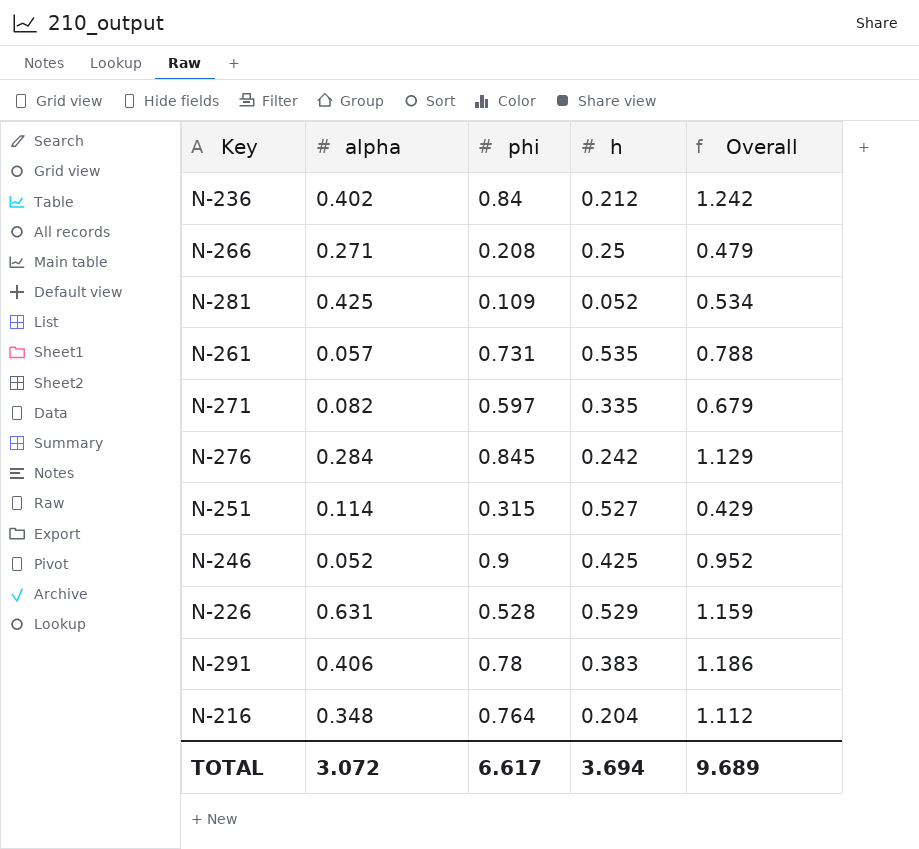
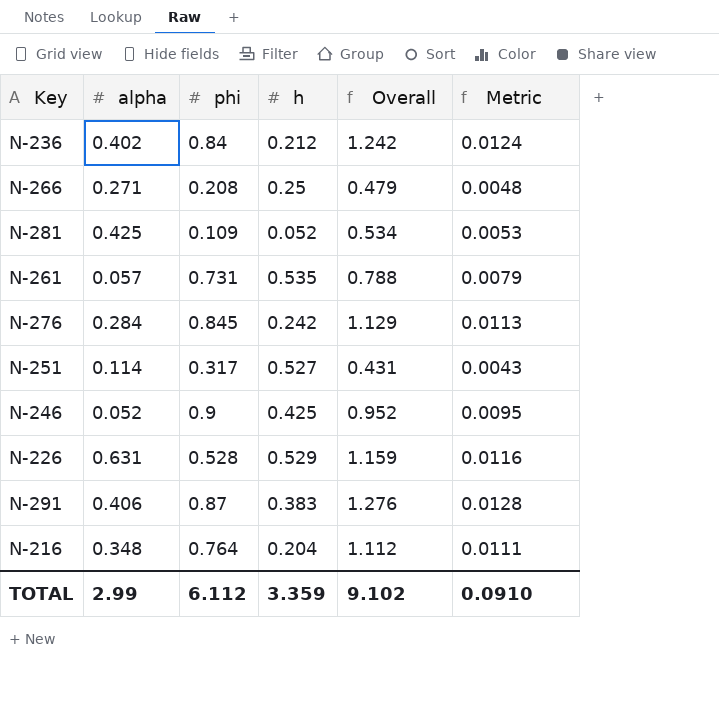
column Metric | formula: none -> [Overall] * 0.01
row N-271: 0.082 | 0.597 | 0.335 | 0.679 -> none
N-251 | phi: 0.315 -> 0.317
N-251 | Overall: 0.429 -> 0.431
N-291 | phi: 0.78 -> 0.87
N-291 | Overall: 1.186 -> 1.276
TOTAL | alpha: 3.072 -> 2.99
TOTAL | phi: 6.617 -> 6.112
TOTAL | h: 3.694 -> 3.359
TOTAL | Overall: 9.689 -> 9.102

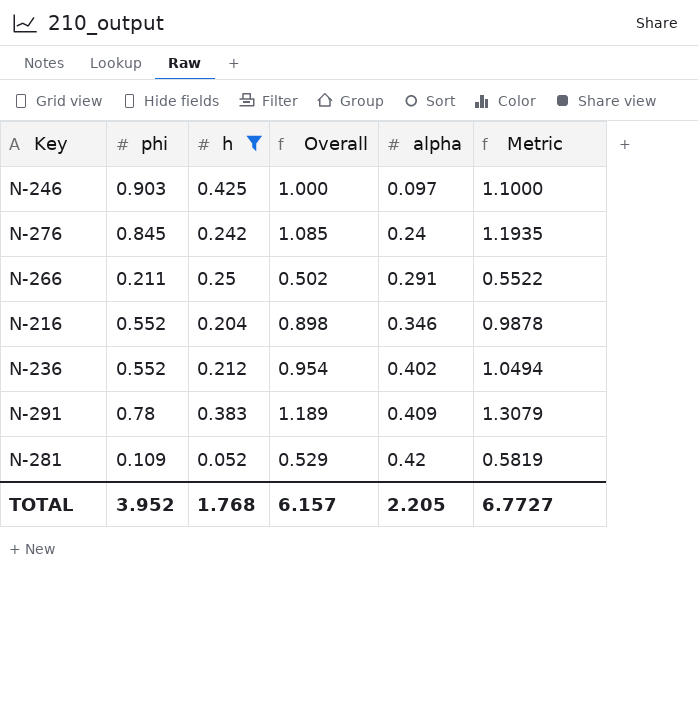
filter: none -> h <= 0.425
row order: none -> alpha ascending
column alpha | position: 2 -> 5
column Metric | formula: [Overall] * 0.01 -> [Overall] * 1.1
N-246 | phi: 0.9 -> 0.903
N-246 | Overall: 0.952 -> 1.000
N-246 | alpha: 0.052 -> 0.097
N-276 | Overall: 1.129 -> 1.085
N-276 | alpha: 0.284 -> 0.24
N-266 | phi: 0.208 -> 0.211
N-266 | Overall: 0.479 -> 0.502
N-266 | alpha: 0.271 -> 0.291
N-216 | phi: 0.764 -> 0.552
N-216 | Overall: 1.112 -> 0.898
N-216 | alpha: 0.348 -> 0.346
N-236 | phi: 0.84 -> 0.552
N-236 | Overall: 1.242 -> 0.954
N-291 | phi: 0.87 -> 0.78
N-291 | Overall: 1.276 -> 1.189
N-291 | alpha: 0.406 -> 0.409
N-281 | Overall: 0.534 -> 0.529
N-281 | alpha: 0.425 -> 0.42
TOTAL | phi: 6.112 -> 3.952
TOTAL | h: 3.359 -> 1.768
TOTAL | Overall: 9.102 -> 6.157
TOTAL | alpha: 2.99 -> 2.205
TOTAL | Metric: 0.0910 -> 6.7727

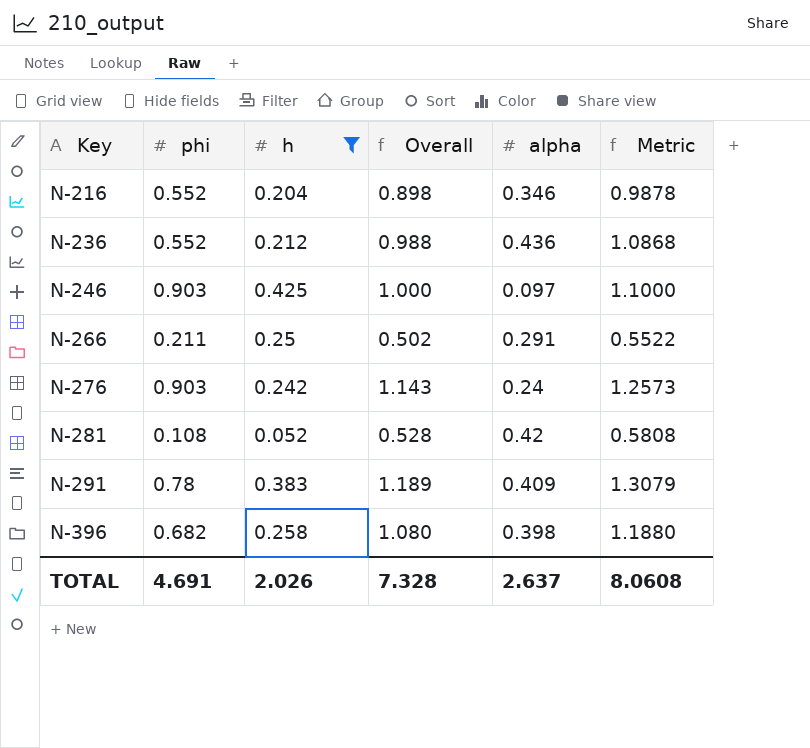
row order: alpha ascending -> Key ascending
N-236 | Overall: 0.954 -> 0.988
N-236 | alpha: 0.402 -> 0.436
N-236 | Metric: 1.0494 -> 1.0868
N-276 | phi: 0.845 -> 0.903
N-276 | Overall: 1.085 -> 1.143
N-276 | Metric: 1.1935 -> 1.2573
N-281 | phi: 0.109 -> 0.108
N-281 | Overall: 0.529 -> 0.528
N-281 | Metric: 0.5819 -> 0.5808
row N-396: none -> 0.682 | 0.258 | 1.080 | 0.398 | 1.1880
TOTAL | phi: 3.952 -> 4.691
TOTAL | h: 1.768 -> 2.026
TOTAL | Overall: 6.157 -> 7.328
TOTAL | alpha: 2.205 -> 2.637
TOTAL | Metric: 6.7727 -> 8.0608

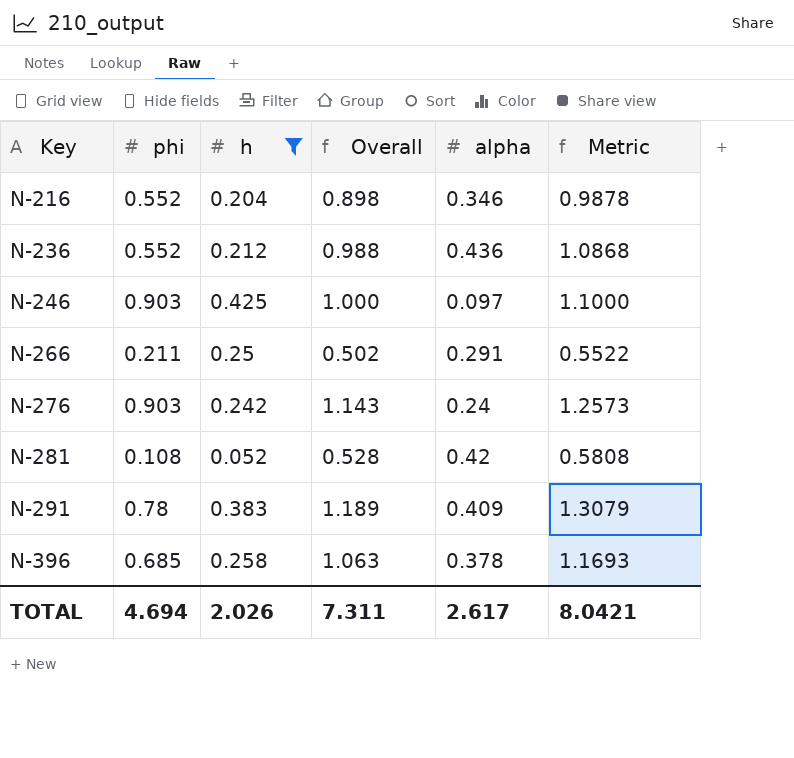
N-396 | phi: 0.682 -> 0.685
N-396 | Overall: 1.080 -> 1.063
N-396 | alpha: 0.398 -> 0.378
N-396 | Metric: 1.1880 -> 1.1693
TOTAL | phi: 4.691 -> 4.694
TOTAL | Overall: 7.328 -> 7.311
TOTAL | alpha: 2.637 -> 2.617
TOTAL | Metric: 8.0608 -> 8.0421

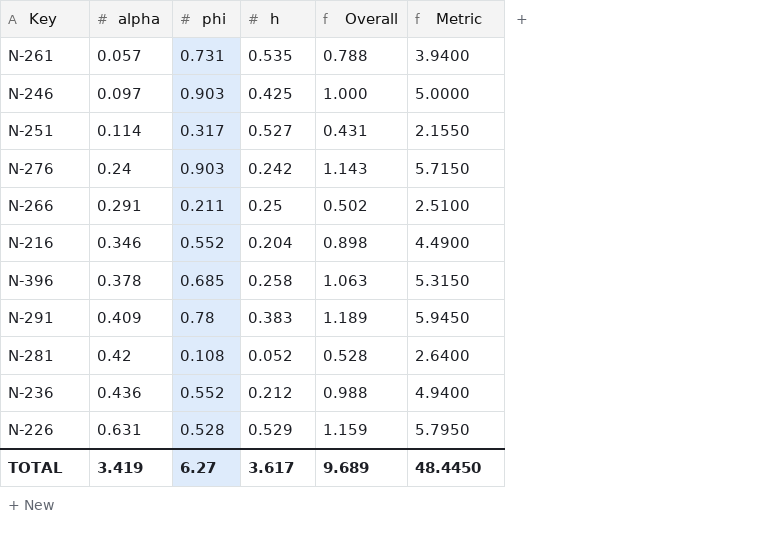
filter: h <= 0.425 -> none
row order: Key ascending -> alpha ascending
column alpha | position: 5 -> 2
column Metric | formula: [Overall] * 1.1 -> [Overall] * 5
TOTAL | alpha: 2.617 -> 3.419
TOTAL | phi: 4.694 -> 6.27
TOTAL | h: 2.026 -> 3.617
TOTAL | Overall: 7.311 -> 9.689
TOTAL | Metric: 8.0421 -> 48.4450

